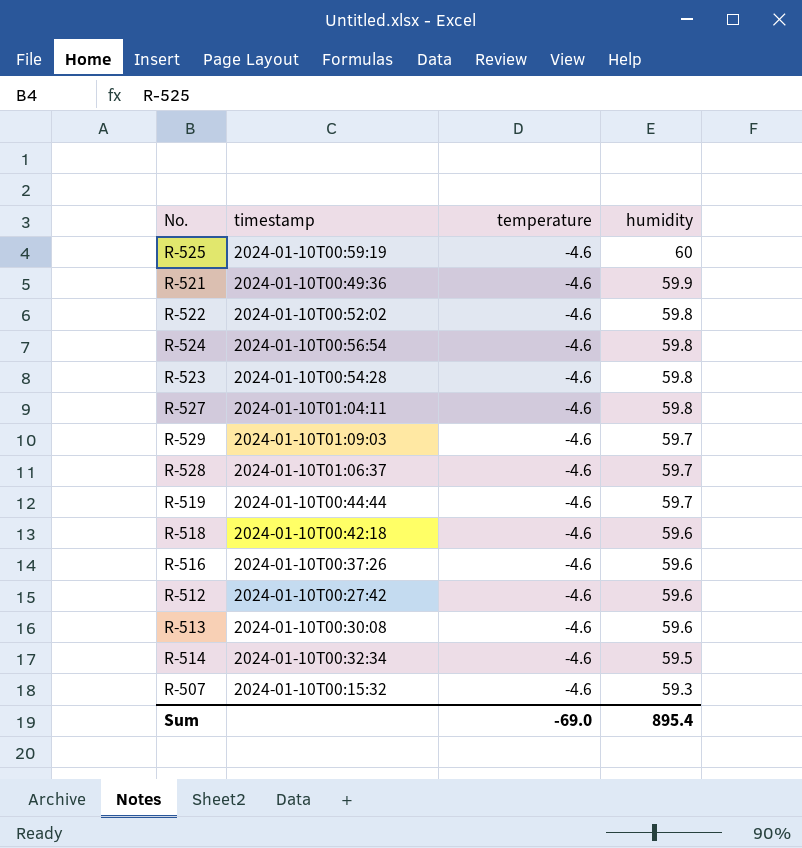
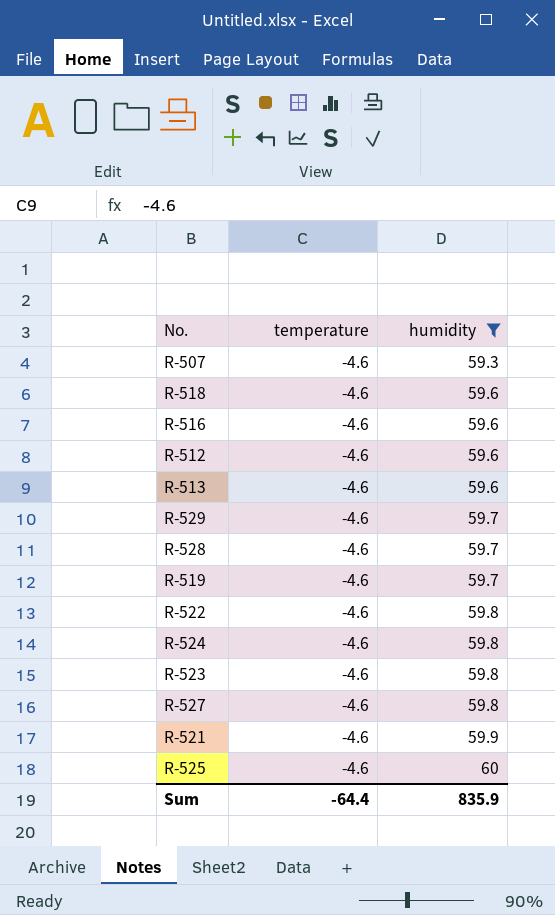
filter: none -> humidity != 59.5
row order: humidity descending -> humidity ascending
column timestamp | position: 2 -> none
Sum | temperature: -69.0 -> -64.4
Sum | humidity: 895.4 -> 835.9

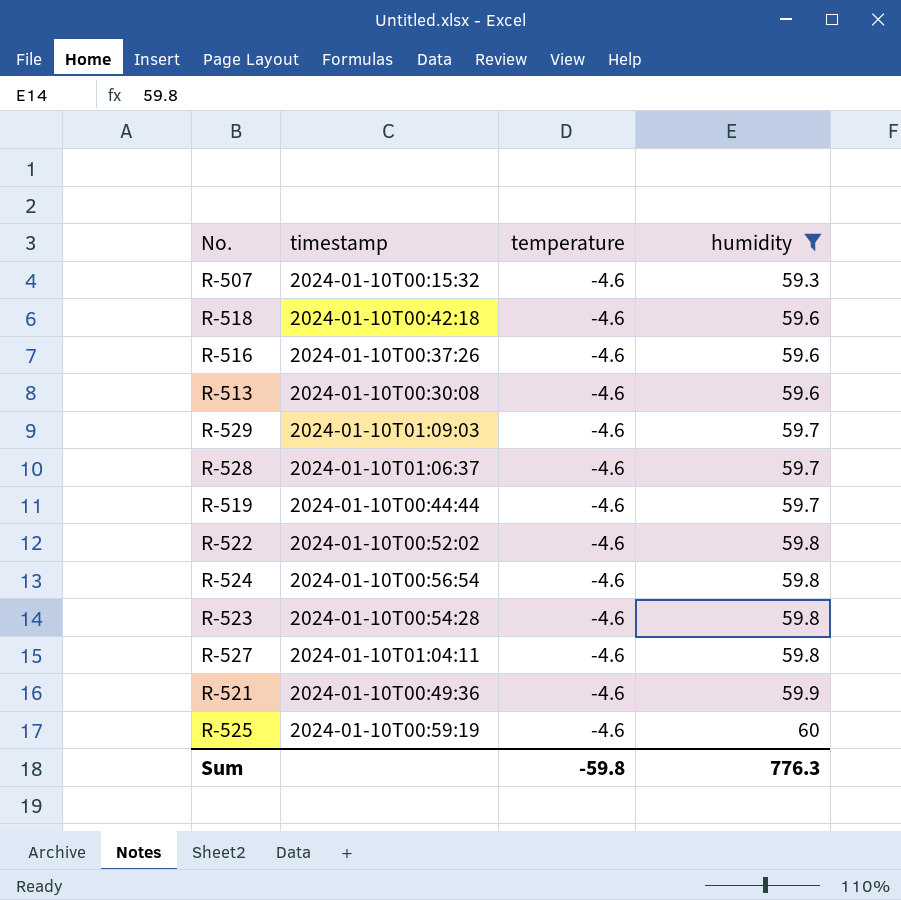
column timestamp | position: none -> 2
row R-512: -4.6 | 59.6 -> none
Sum | temperature: -64.4 -> -59.8
Sum | humidity: 835.9 -> 776.3

